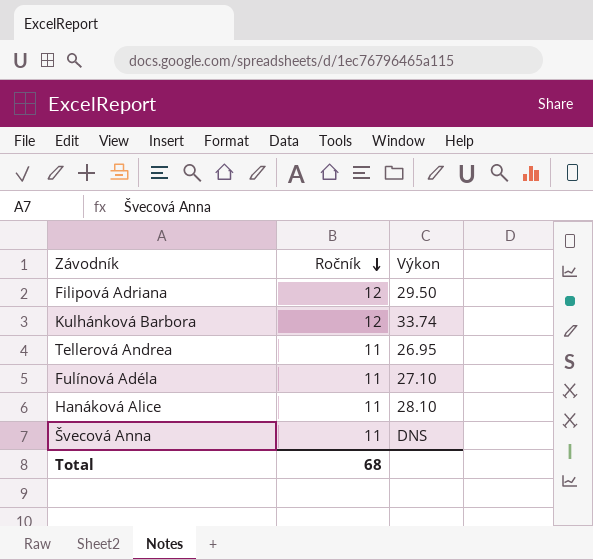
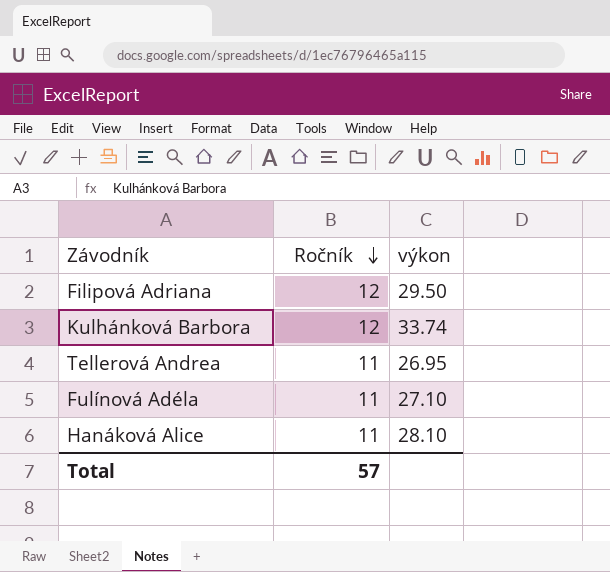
column name: Výkon -> výkon
row Švecová Anna: 11 | DNS -> none
Total | Ročník: 68 -> 57

